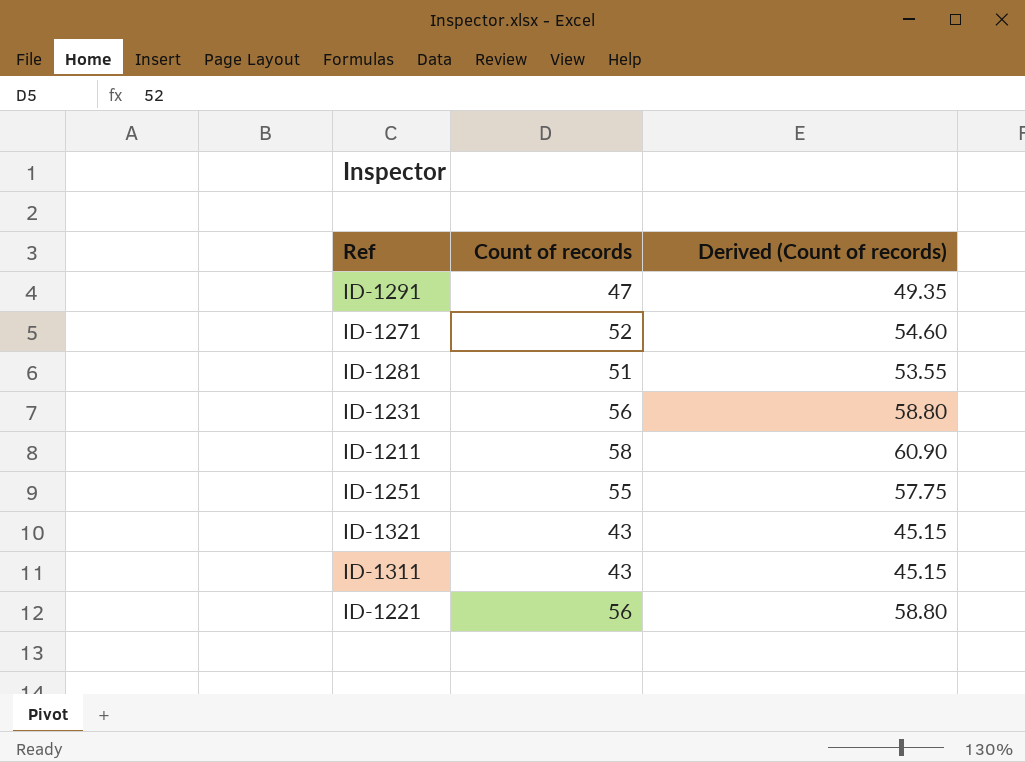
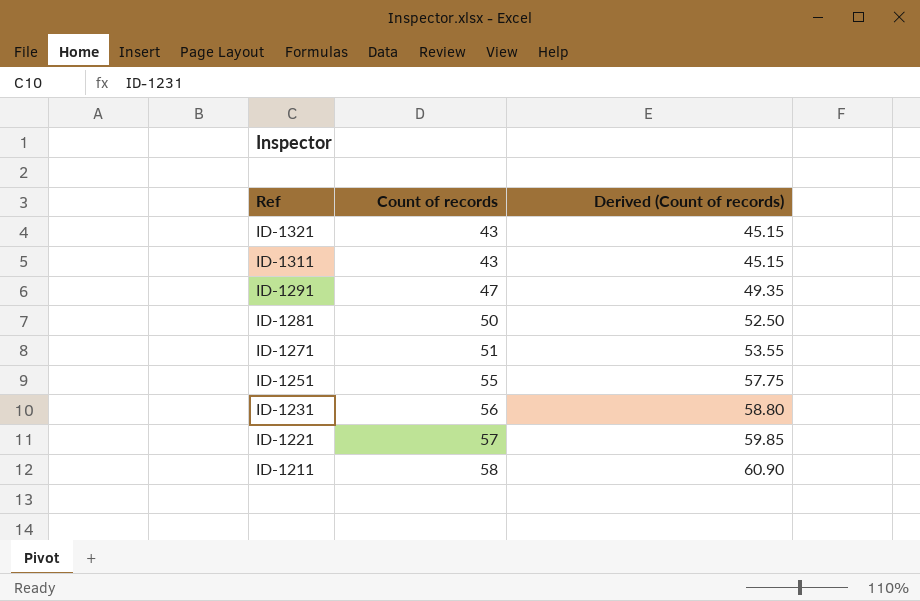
row order: none -> Ref descending
ID-1281 | Count of records: 51 -> 50
ID-1281 | Derived (Count of records): 53.55 -> 52.50
ID-1271 | Count of records: 52 -> 51
ID-1271 | Derived (Count of records): 54.60 -> 53.55
ID-1221 | Count of records: 56 -> 57
ID-1221 | Derived (Count of records): 58.80 -> 59.85

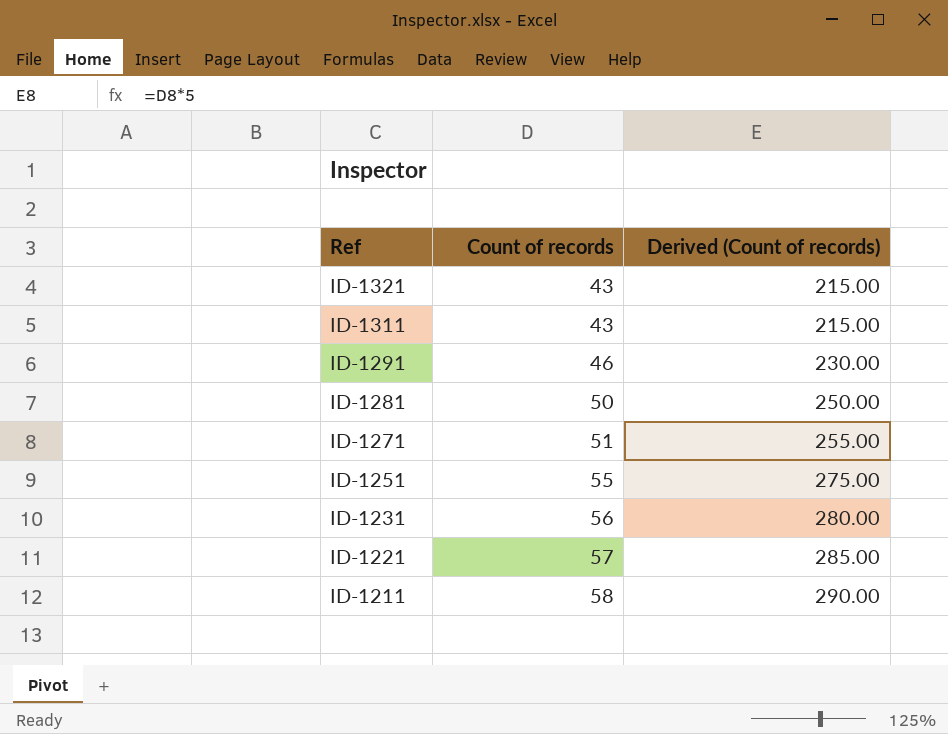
column Derived (Count of records) | formula: [Count of records] * 1.05 -> [Count of records] * 5
ID-1291 | Count of records: 47 -> 46

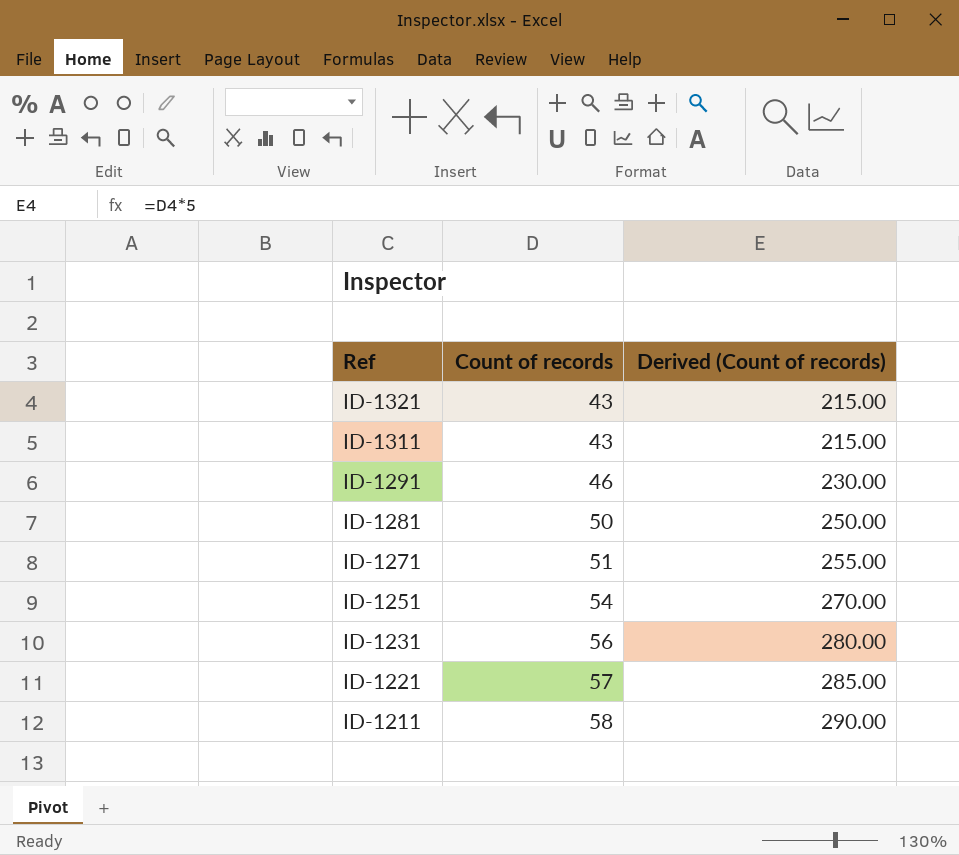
ID-1251 | Count of records: 55 -> 54
ID-1251 | Derived (Count of records): 275.00 -> 270.00

